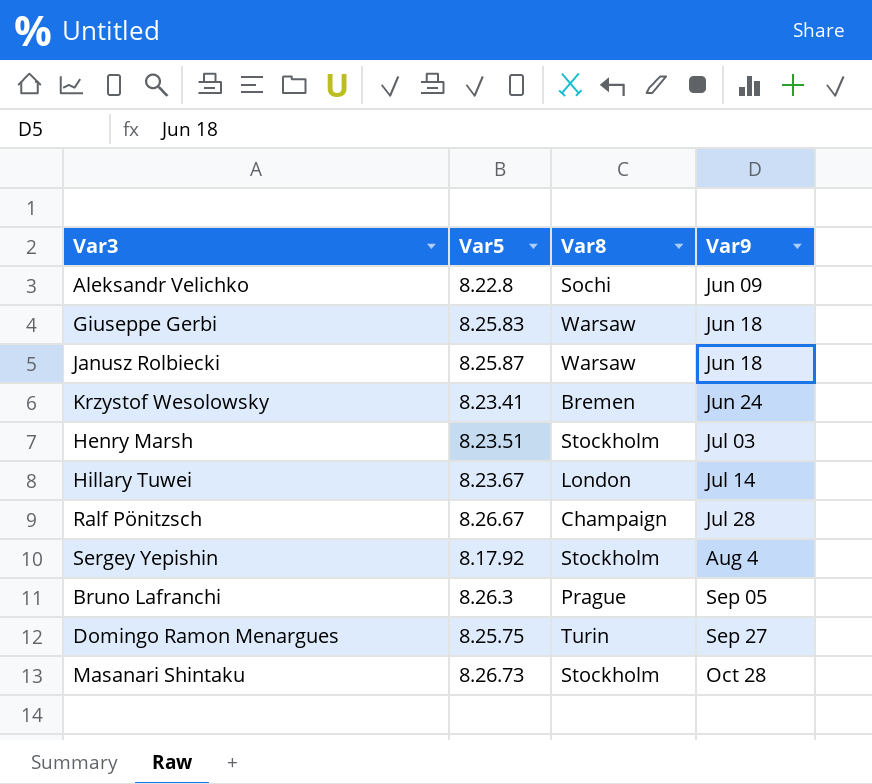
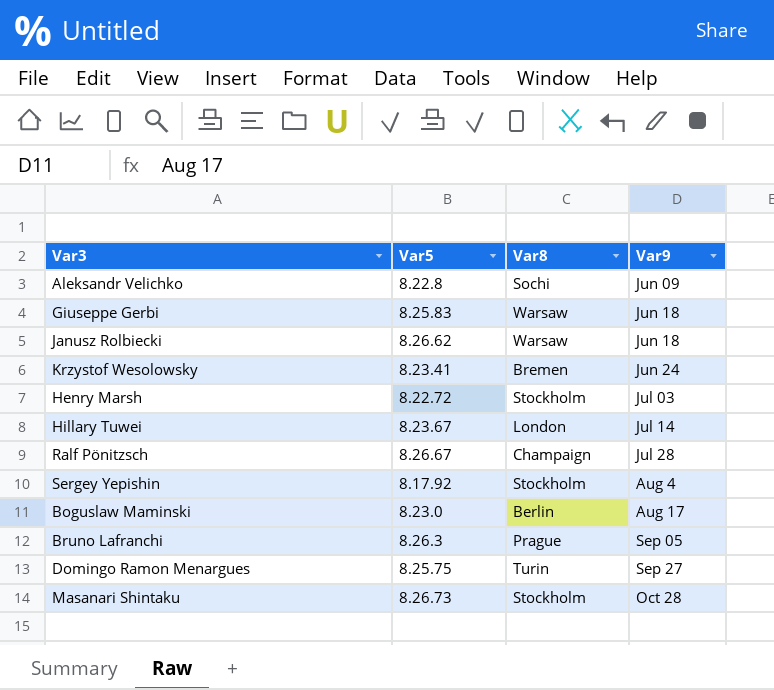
Janusz Rolbiecki | Var5: 8.25.87 -> 8.26.62
Henry Marsh | Var5: 8.23.51 -> 8.22.72
row Boguslaw Maminski: none -> 8.23.0 | Berlin | Aug 17

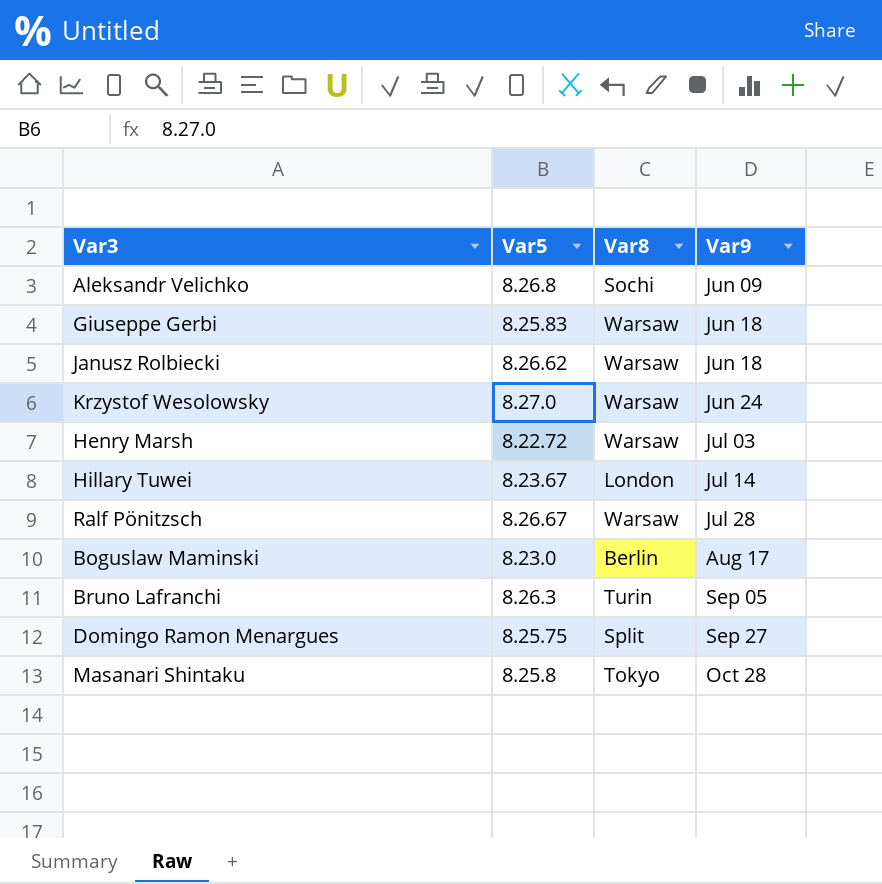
row Sergey Yepishin: 8.17.92 | Stockholm | Aug 4 -> none
Aleksandr Velichko | Var5: 8.22.8 -> 8.26.8
Krzystof Wesolowsky | Var5: 8.23.41 -> 8.27.0
Krzystof Wesolowsky | Var8: Bremen -> Warsaw
Henry Marsh | Var8: Stockholm -> Warsaw
Ralf Pönitzsch | Var8: Champaign -> Warsaw
Bruno Lafranchi | Var8: Prague -> Turin
Domingo Ramon Menargues | Var8: Turin -> Split
Masanari Shintaku | Var5: 8.26.73 -> 8.25.8
Masanari Shintaku | Var8: Stockholm -> Tokyo

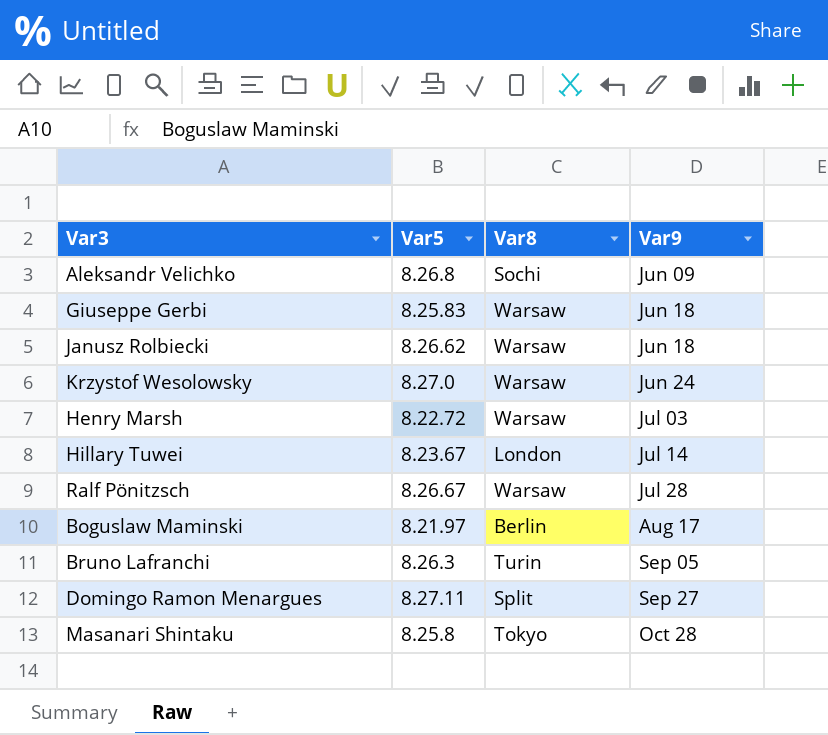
Boguslaw Maminski | Var5: 8.23.0 -> 8.21.97
Domingo Ramon Menargues | Var5: 8.25.75 -> 8.27.11

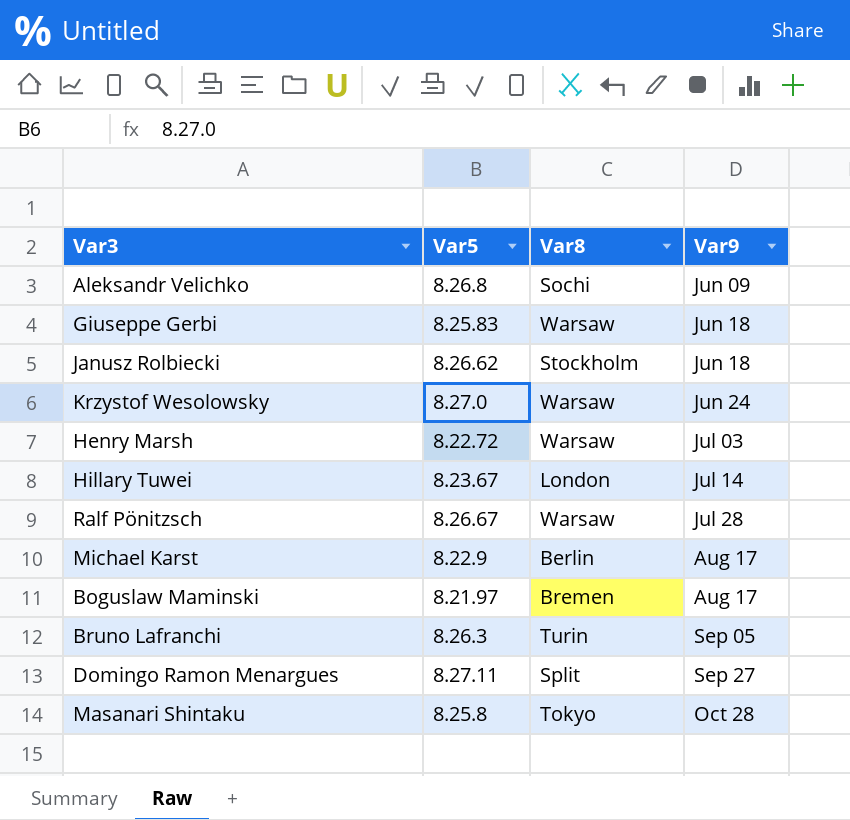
Janusz Rolbiecki | Var8: Warsaw -> Stockholm
row Michael Karst: none -> 8.22.9 | Berlin | Aug 17
Boguslaw Maminski | Var8: Berlin -> Bremen

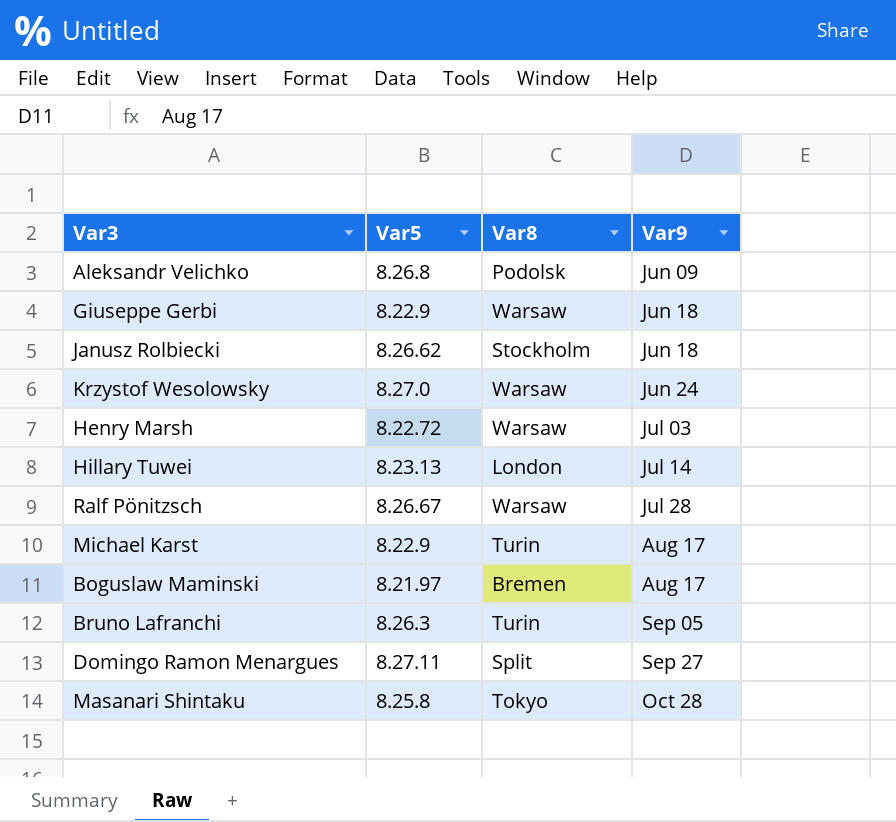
Aleksandr Velichko | Var8: Sochi -> Podolsk
Giuseppe Gerbi | Var5: 8.25.83 -> 8.22.9
Hillary Tuwei | Var5: 8.23.67 -> 8.23.13
Michael Karst | Var8: Berlin -> Turin

